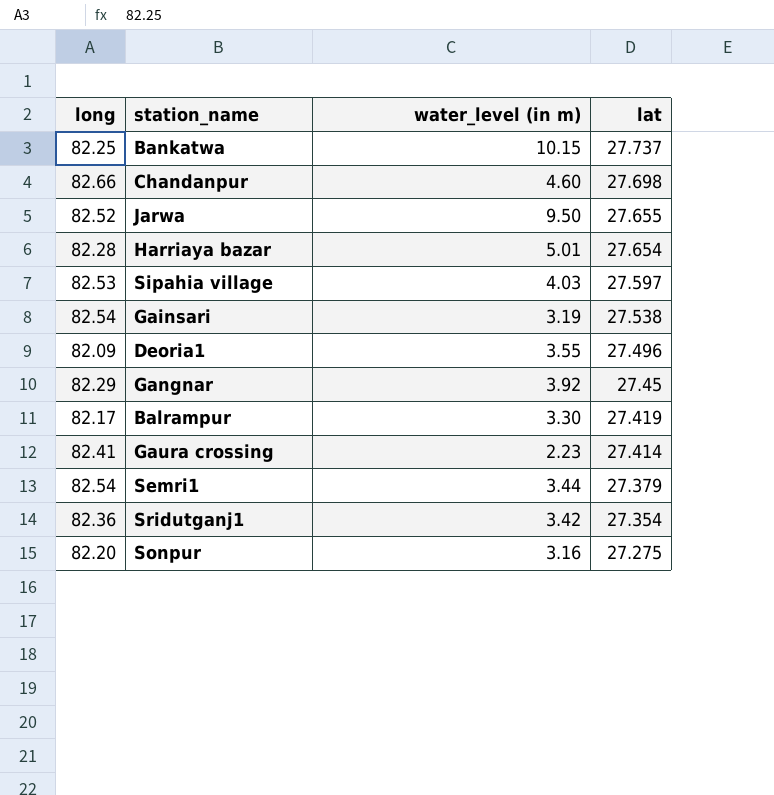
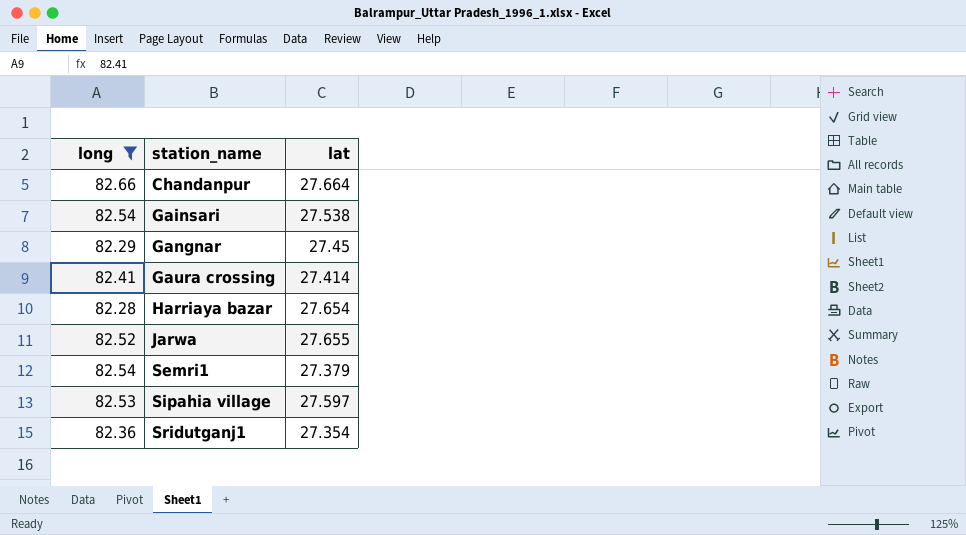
filter: none -> long >= 82.28
row order: lat descending -> station_name ascending
column water_level (in m) | position: 3 -> none
Chandanpur | lat: 27.698 -> 27.664

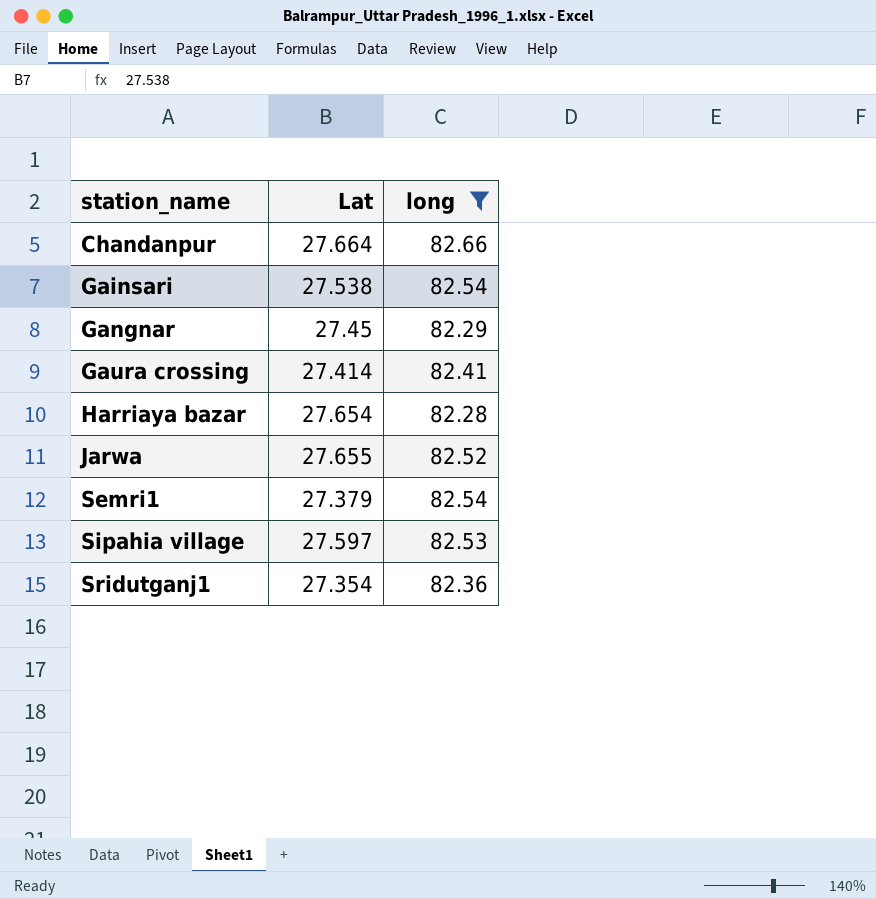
column name: lat -> Lat
column long | position: 1 -> 3

